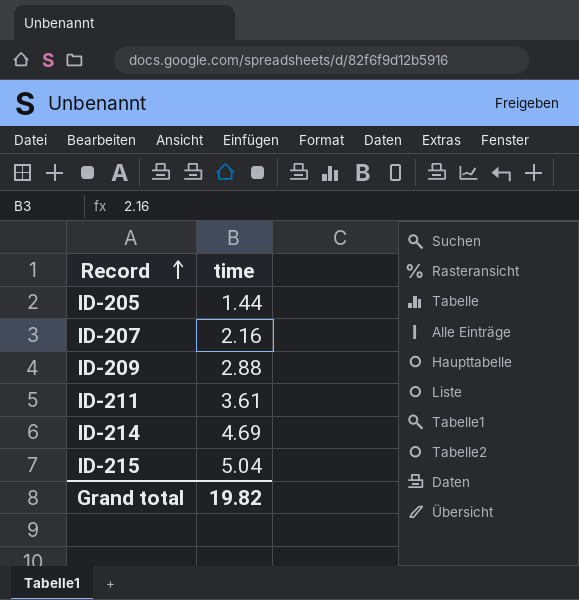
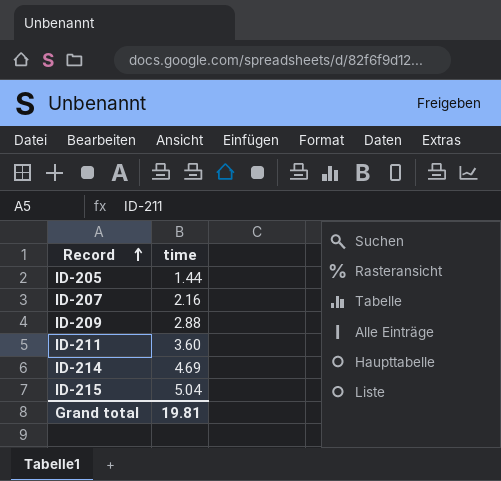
ID-211 | time: 3.61 -> 3.60
Grand total | time: 19.82 -> 19.81

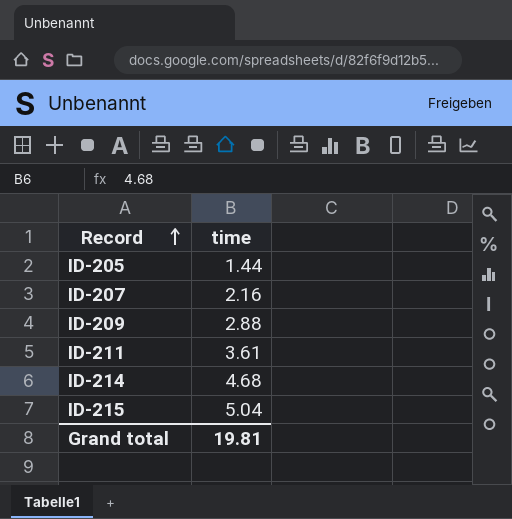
ID-211 | time: 3.60 -> 3.61
ID-214 | time: 4.69 -> 4.68

